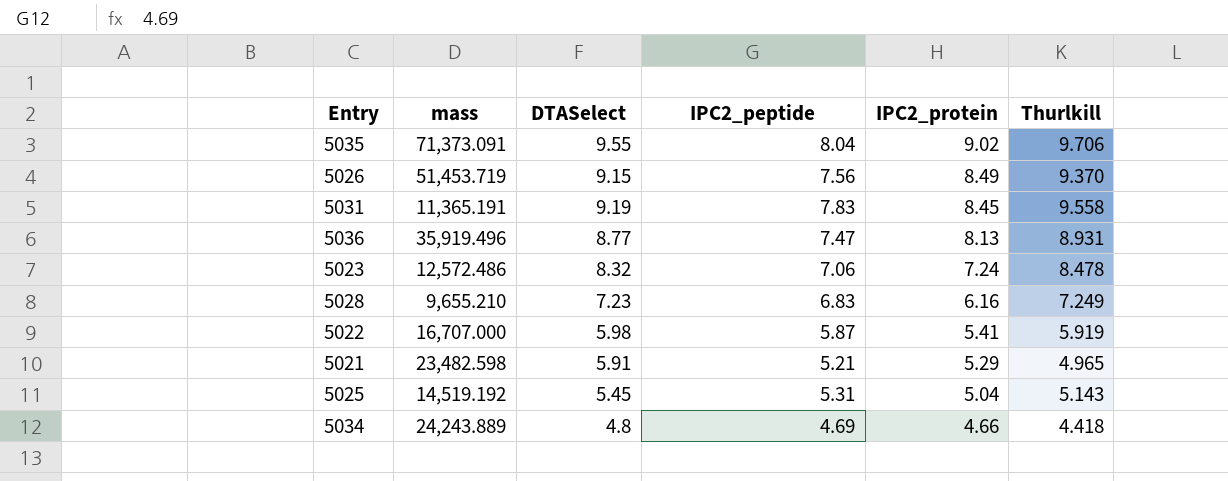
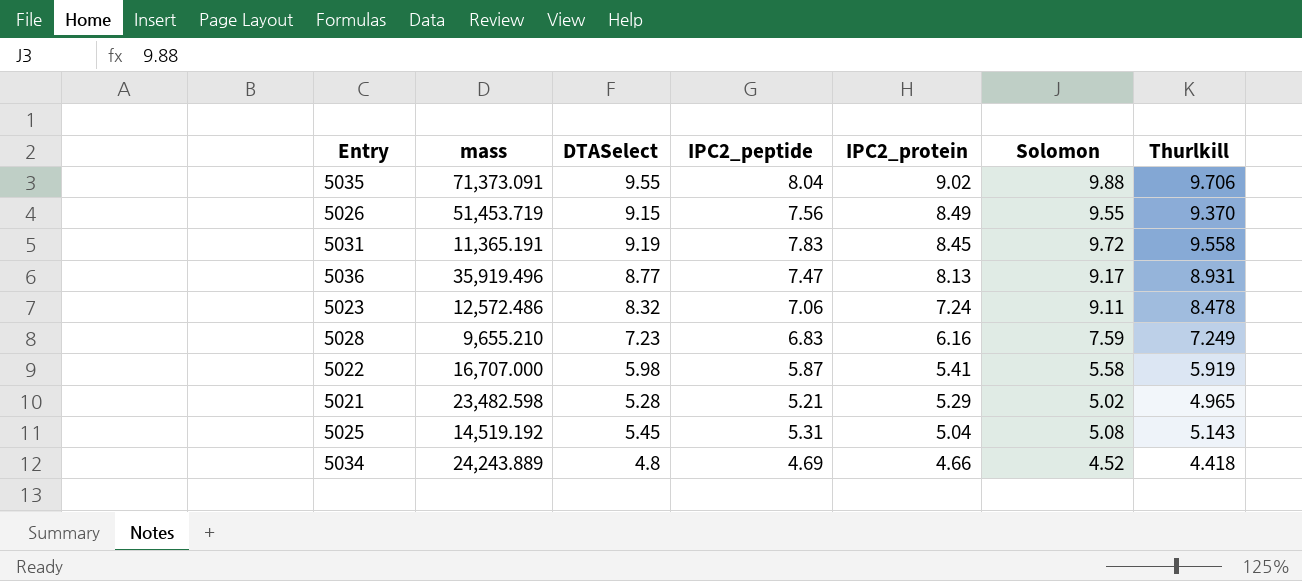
column Solomon | position: none -> 6
5021 | DTASelect: 5.91 -> 5.28

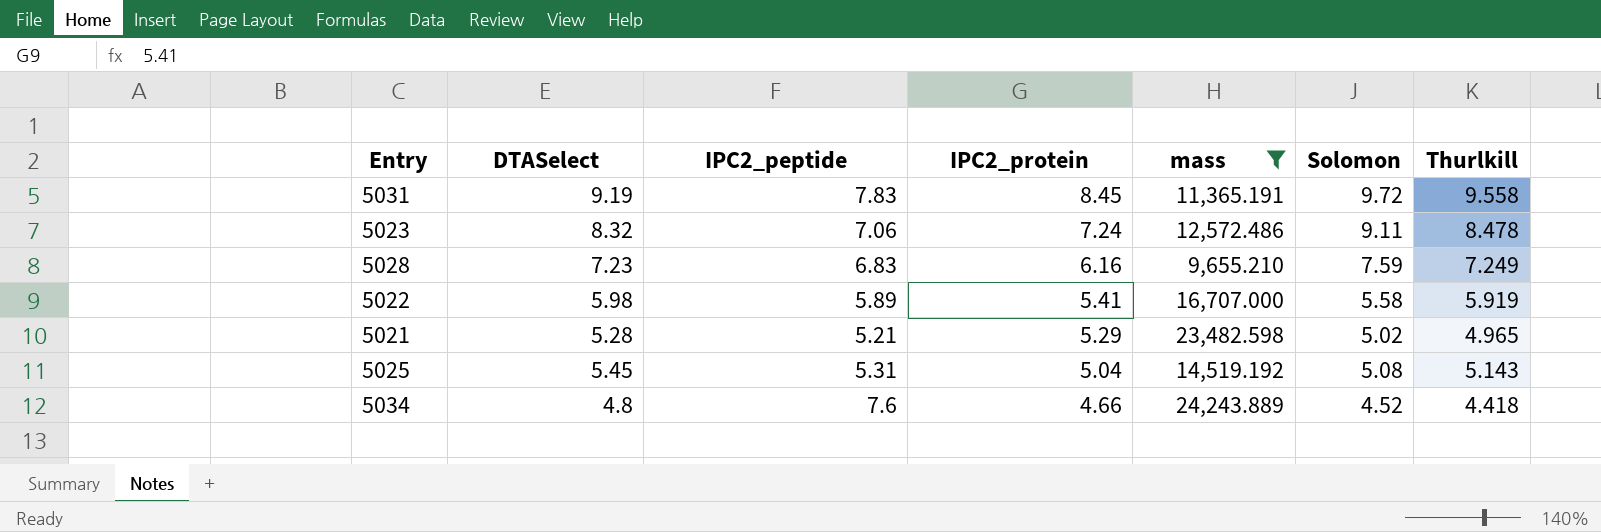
filter: none -> mass <= 24,243.889
column mass | position: 2 -> 5
5022 | IPC2_peptide: 5.87 -> 5.89
5034 | IPC2_peptide: 4.69 -> 7.6

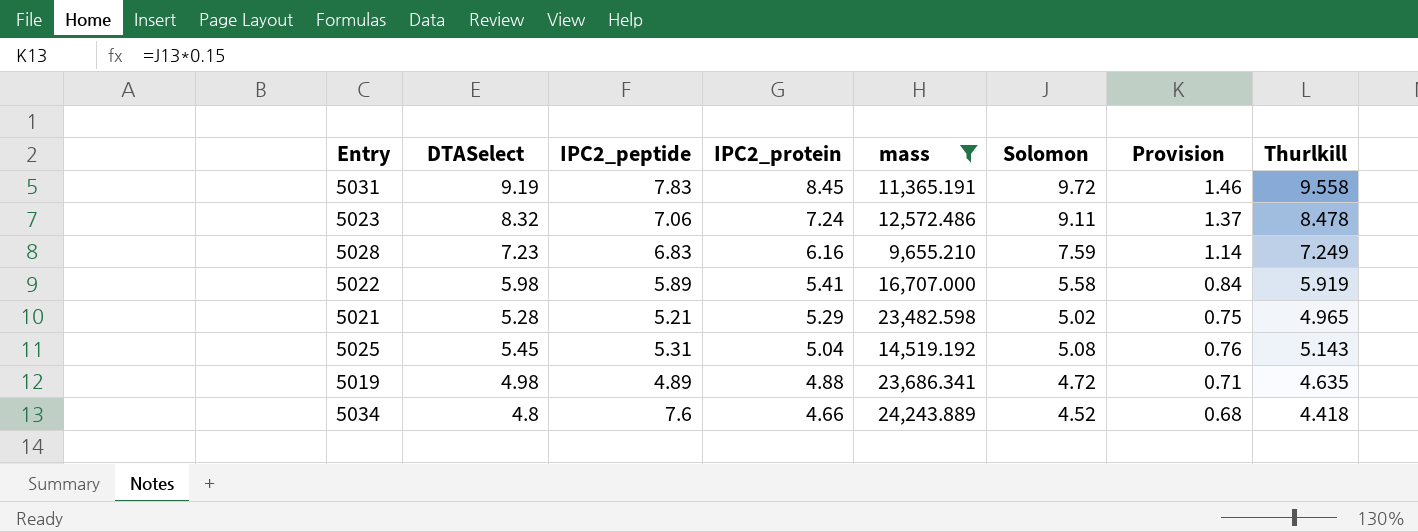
column Provision | formula: none -> [Solomon] * 0.15
row 5019: none -> 4.98 | 4.89 | 4.88 | 23,686.341 | 4.72 | 0.71 | 4.635

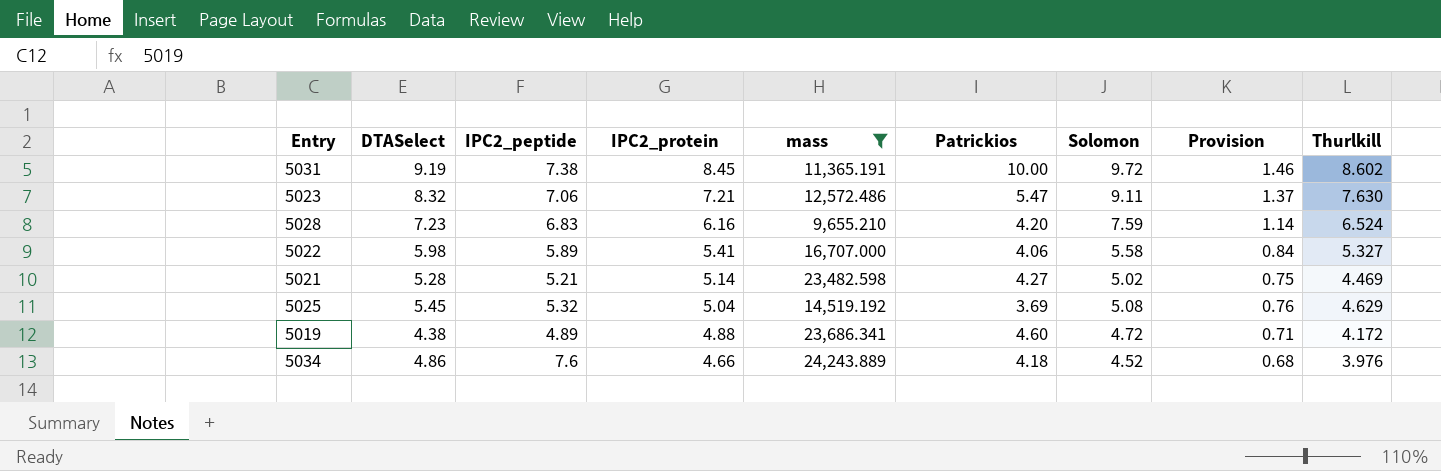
column Patrickios | position: none -> 6
5031 | IPC2_peptide: 7.83 -> 7.38
5031 | Thurlkill: 9.558 -> 8.602
5023 | IPC2_protein: 7.24 -> 7.21
5023 | Thurlkill: 8.478 -> 7.630
5028 | Thurlkill: 7.249 -> 6.524
5022 | Thurlkill: 5.919 -> 5.327
5021 | IPC2_protein: 5.29 -> 5.14
5021 | Thurlkill: 4.965 -> 4.469
5025 | IPC2_peptide: 5.31 -> 5.32
5025 | Thurlkill: 5.143 -> 4.629
5019 | DTASelect: 4.98 -> 4.38
5019 | Thurlkill: 4.635 -> 4.172
5034 | DTASelect: 4.8 -> 4.86
5034 | Thurlkill: 4.418 -> 3.976

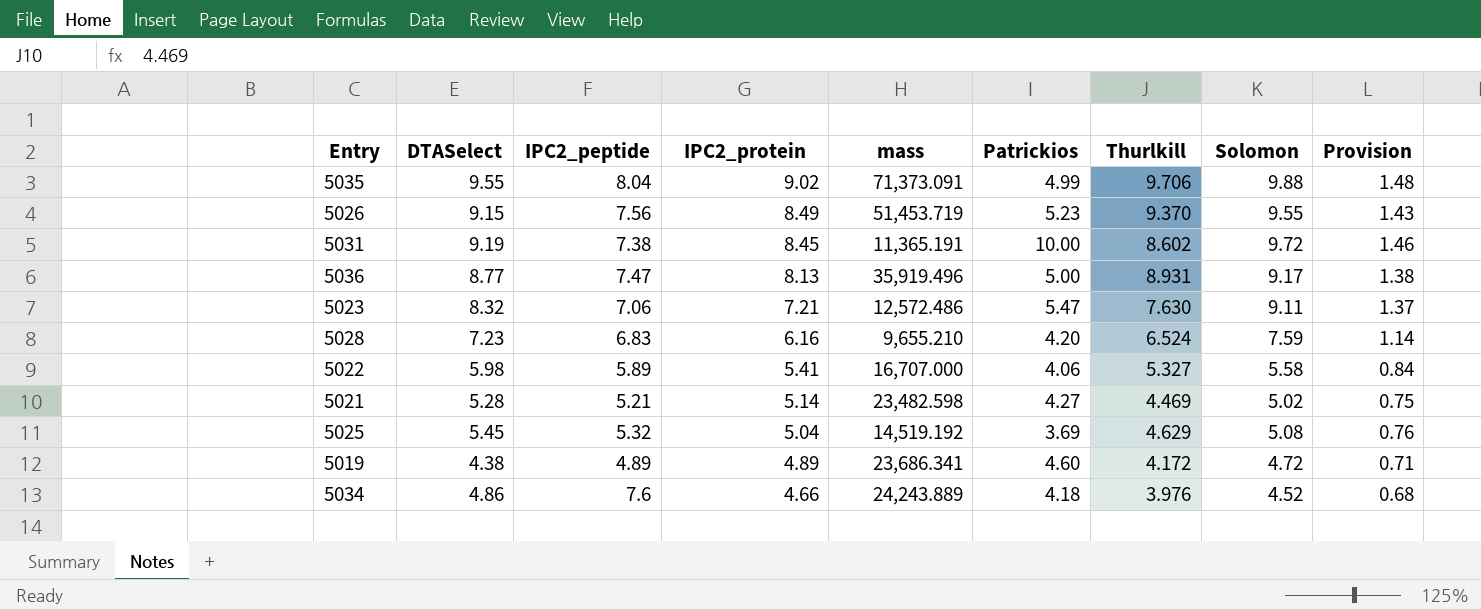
filter: mass <= 24,243.889 -> none
column Thurlkill | position: 9 -> 7
5019 | IPC2_protein: 4.88 -> 4.89

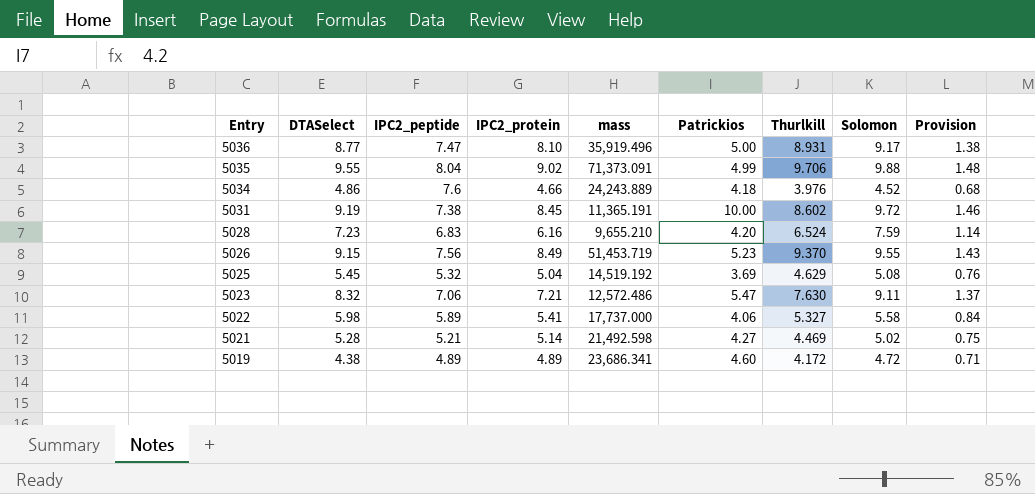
row order: IPC2_protein descending -> Entry descending
5036 | IPC2_protein: 8.13 -> 8.10
5022 | mass: 16,707.000 -> 17,737.000
5021 | mass: 23,482.598 -> 21,492.598

